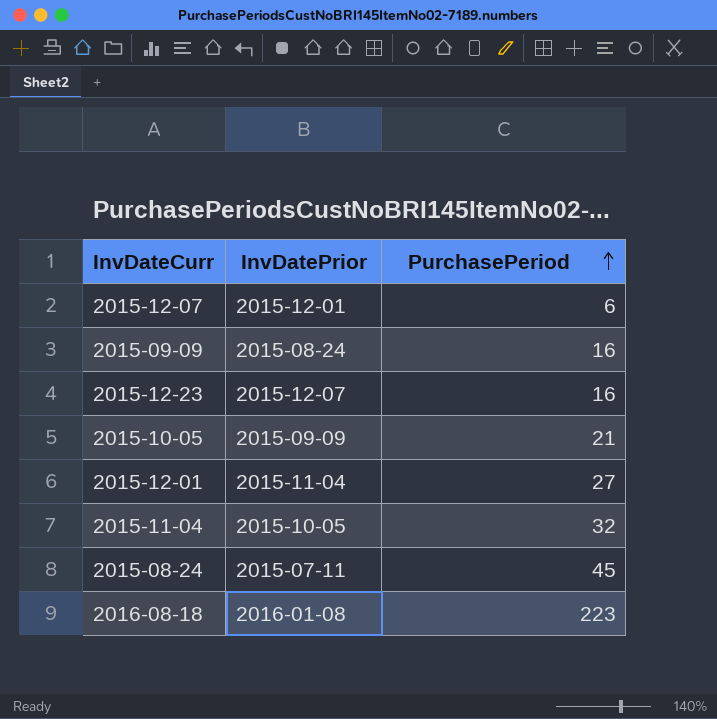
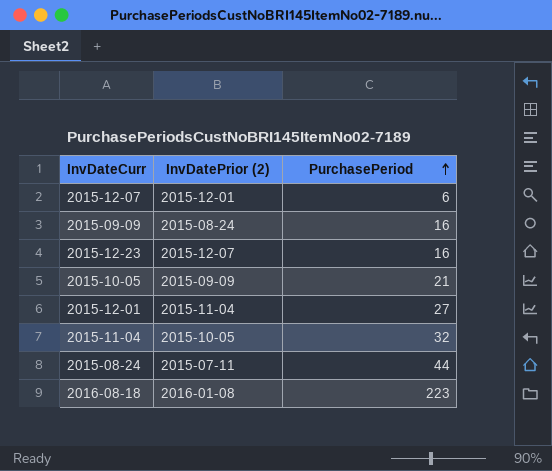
column name: InvDatePrior -> InvDatePrior (2)
2015-08-24 | PurchasePeriod: 45 -> 44

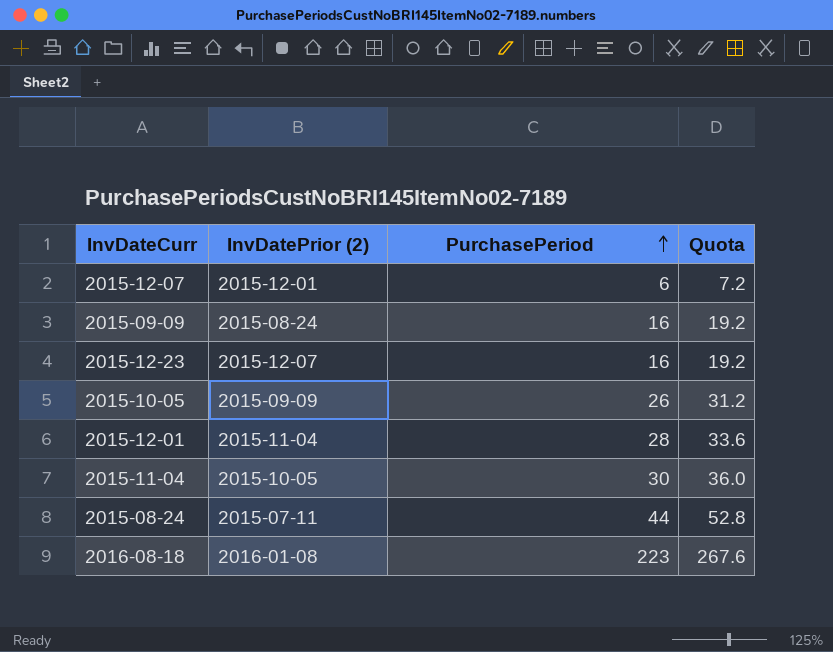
column Quota | formula: none -> [PurchasePeriod] * 1.2
2015-10-05 | PurchasePeriod: 21 -> 26
2015-12-01 | PurchasePeriod: 27 -> 28
2015-11-04 | PurchasePeriod: 32 -> 30

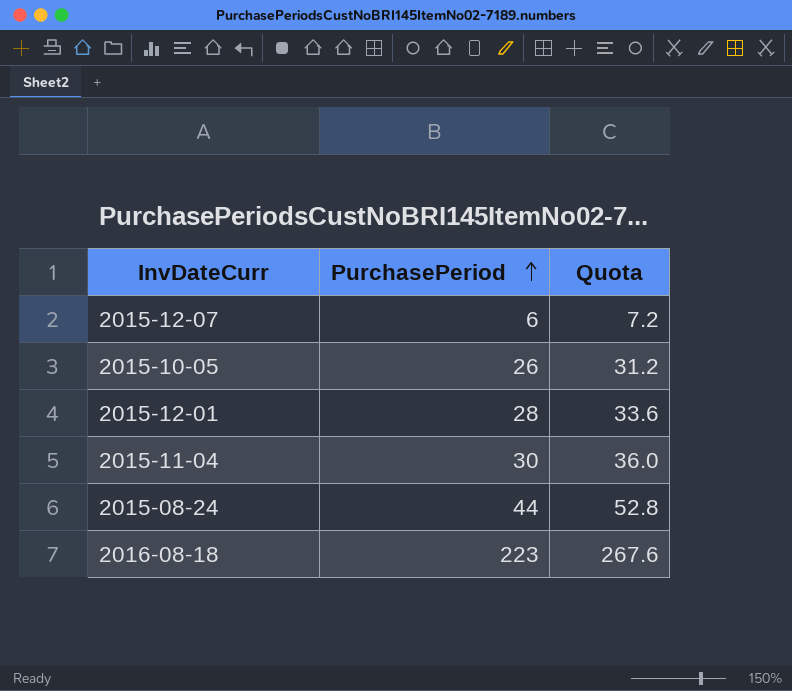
column InvDatePrior (2) | position: 2 -> none
row 2015-09-09: 2015-08-24 | 16 | 19.2 -> none
row 2015-12-23: 2015-12-07 | 16 | 19.2 -> none

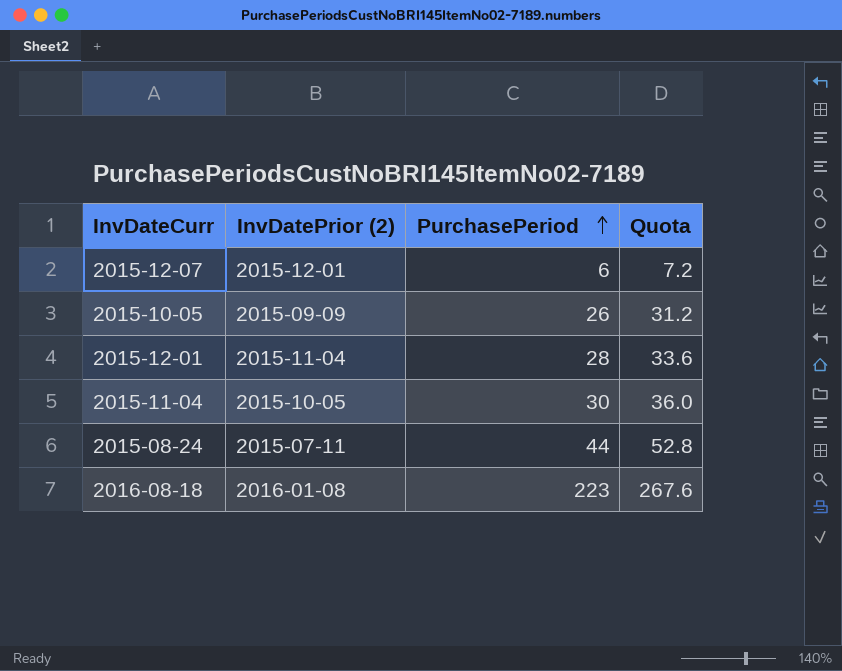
column InvDatePrior (2) | position: none -> 2

